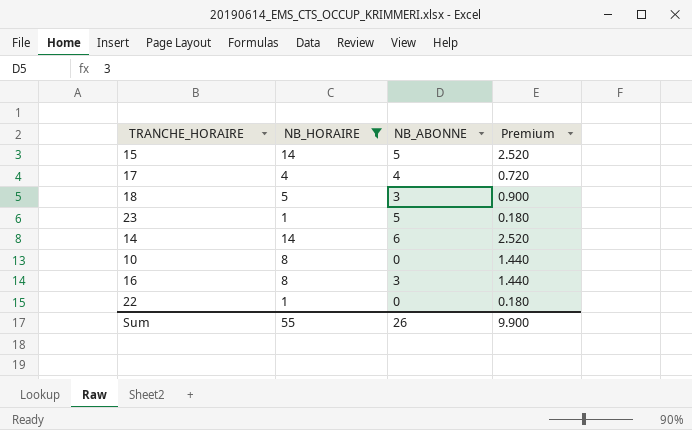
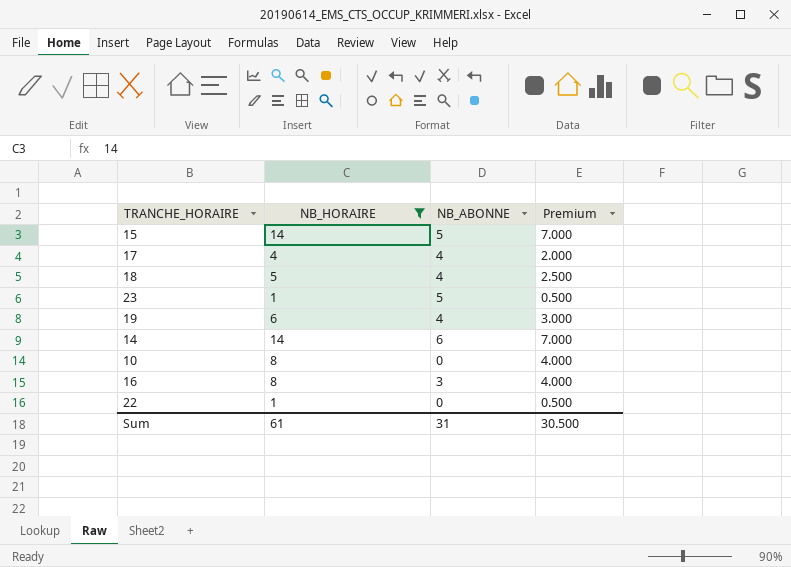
column Premium | formula: [NB_HORAIRE] * 0.18 -> [NB_HORAIRE] * 0.5
18 | NB_ABONNE: 3 -> 4
row 19: none -> 6 | 4 | 3.000
Sum | NB_HORAIRE: 55 -> 61
Sum | NB_ABONNE: 26 -> 31
Sum | Premium: 9.900 -> 30.500

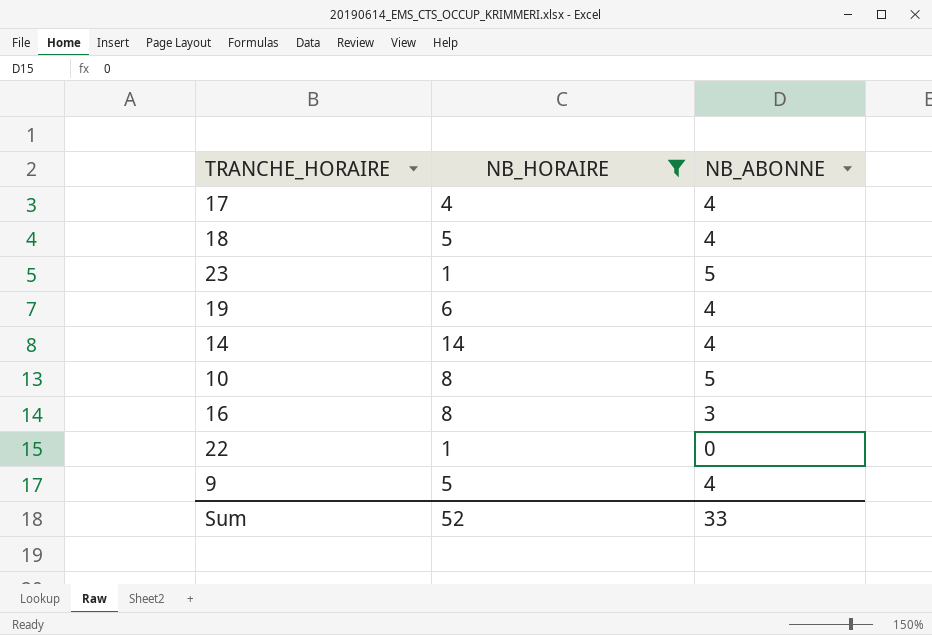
column Premium | formula: [NB_HORAIRE] * 0.5 -> none
row 15: 14 | 5 | 7.000 -> none
14 | NB_ABONNE: 6 -> 4
10 | NB_ABONNE: 0 -> 5
row 9: none -> 5 | 4
Sum | NB_HORAIRE: 61 -> 52
Sum | NB_ABONNE: 31 -> 33

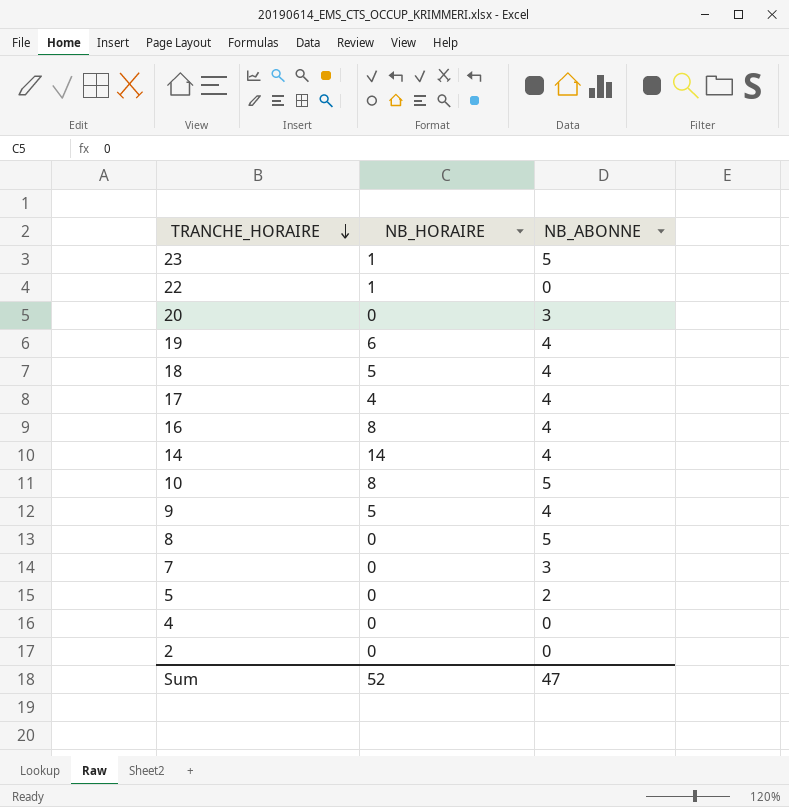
filter: NB_HORAIRE != 0 -> none
row order: none -> TRANCHE_HORAIRE descending
16 | NB_ABONNE: 3 -> 4
Sum | NB_ABONNE: 33 -> 47

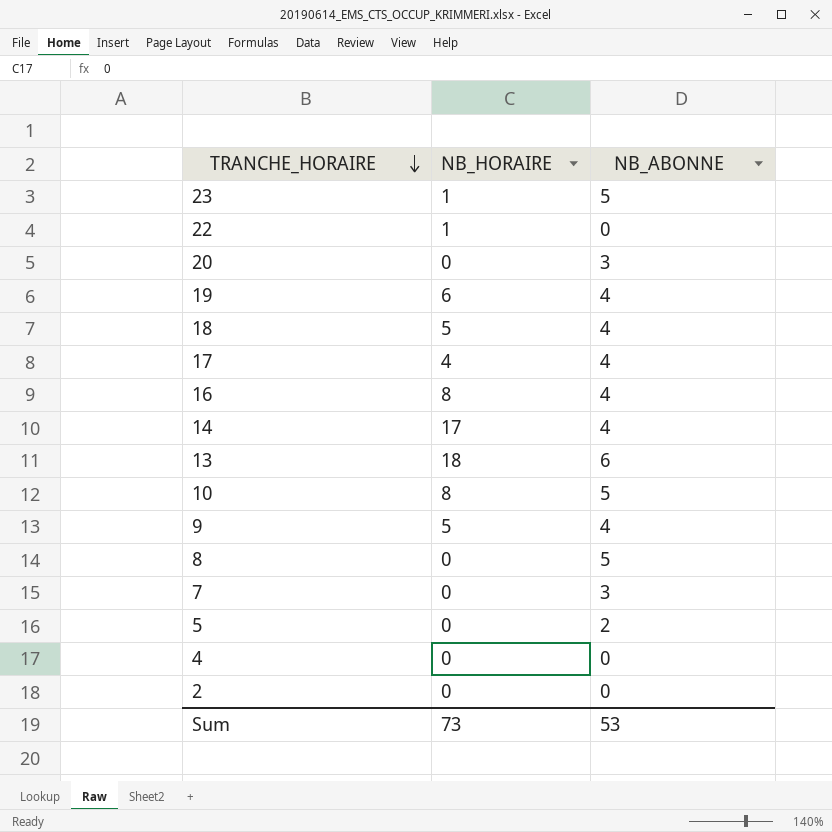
14 | NB_HORAIRE: 14 -> 17
row 13: none -> 18 | 6
Sum | NB_HORAIRE: 52 -> 73
Sum | NB_ABONNE: 47 -> 53

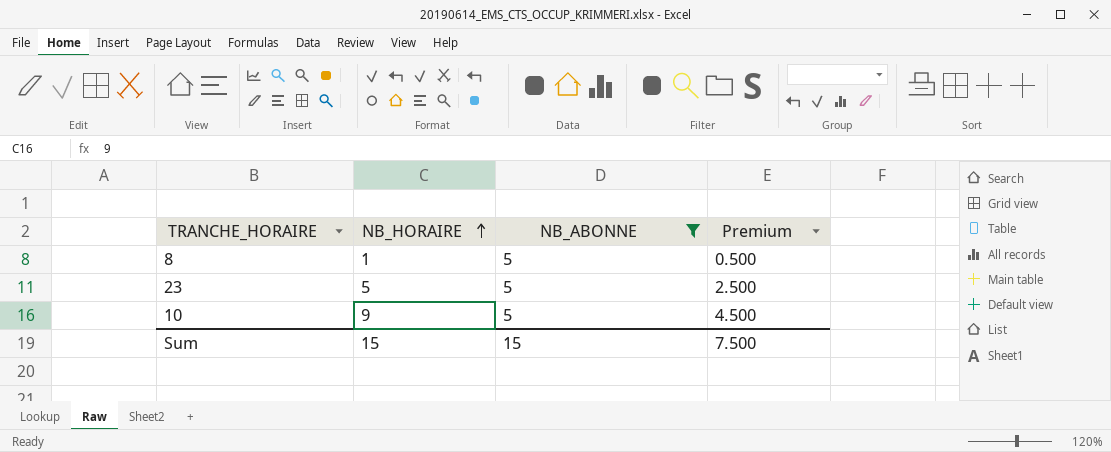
filter: none -> NB_ABONNE = 5
row order: TRANCHE_HORAIRE descending -> NB_HORAIRE ascending
column Premium | formula: none -> [NB_HORAIRE] * 0.5
8 | NB_HORAIRE: 0 -> 1
23 | NB_HORAIRE: 1 -> 5
10 | NB_HORAIRE: 8 -> 9
Sum | NB_HORAIRE: 73 -> 15
Sum | NB_ABONNE: 53 -> 15

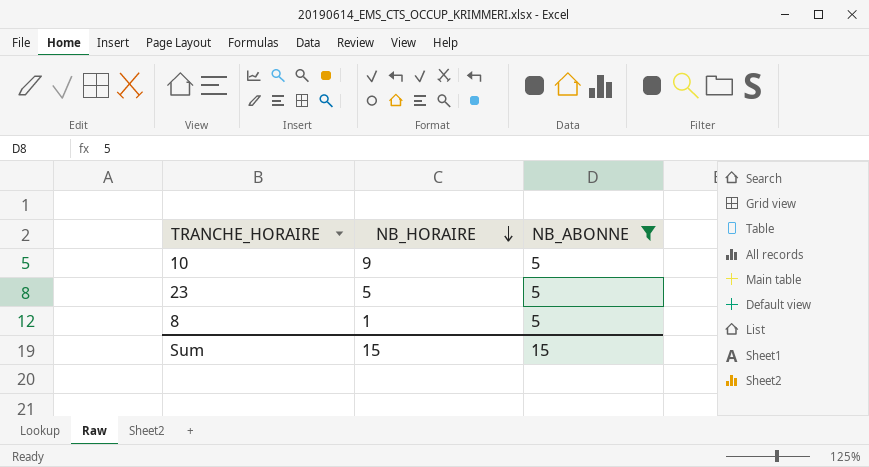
row order: NB_HORAIRE ascending -> NB_HORAIRE descending
column Premium | formula: [NB_HORAIRE] * 0.5 -> none

